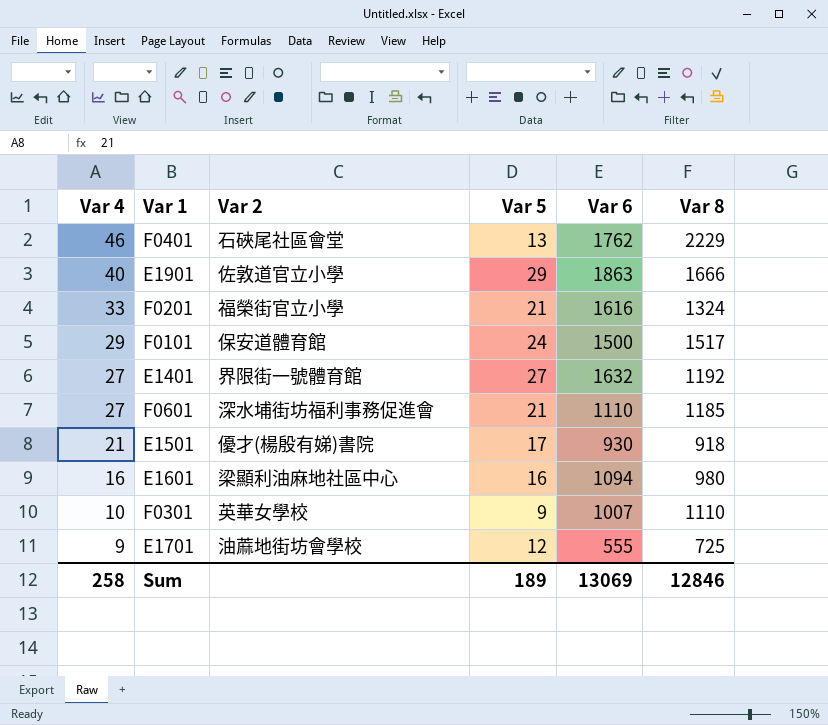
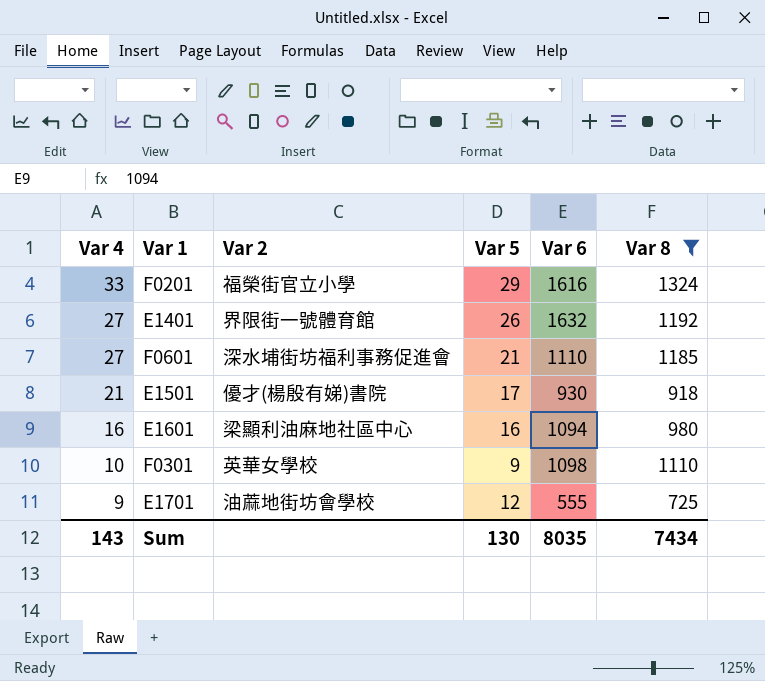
filter: none -> Var 8 <= 1324
F0201 | Var 5: 21 -> 29
E1401 | Var 5: 27 -> 26
F0301 | Var 6: 1007 -> 1098
Sum | Var 4: 258 -> 143
Sum | Var 5: 189 -> 130
Sum | Var 6: 13069 -> 8035
Sum | Var 8: 12846 -> 7434

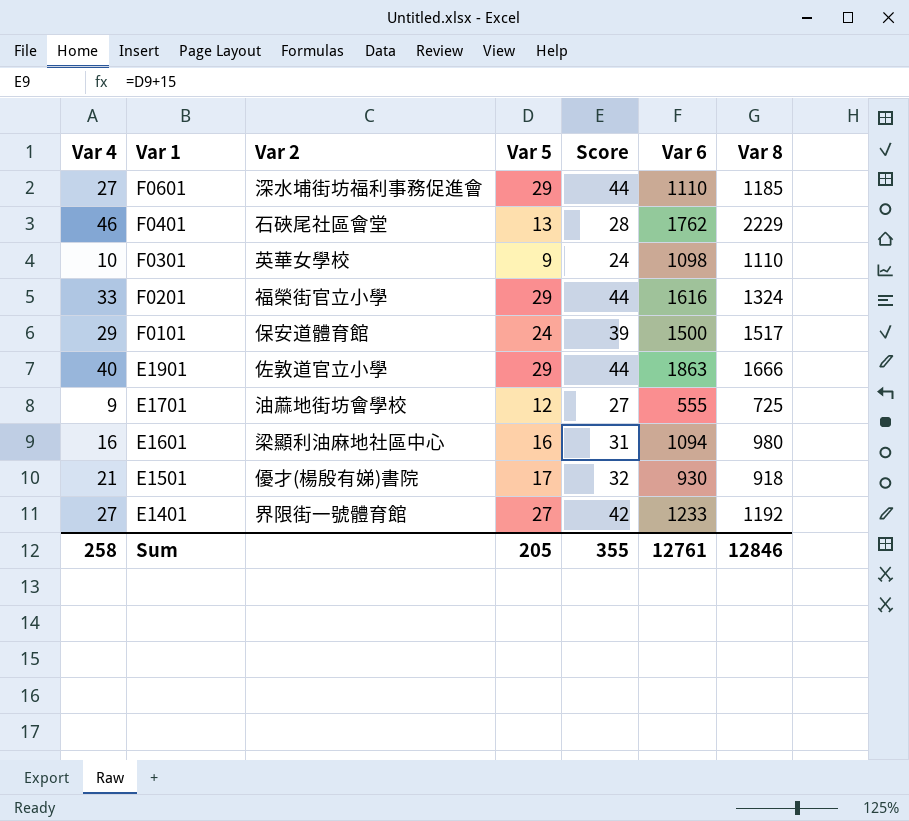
filter: Var 8 <= 1324 -> none
row order: Var 4 descending -> Var 1 descending
column Score | formula: none -> [Var 5] + 15
F0601 | Var 5: 21 -> 29
E1401 | Var 5: 26 -> 27
E1401 | Var 6: 1632 -> 1233
Sum | Var 4: 143 -> 258
Sum | Var 5: 130 -> 205
Sum | Var 6: 8035 -> 12761
Sum | Var 8: 7434 -> 12846

